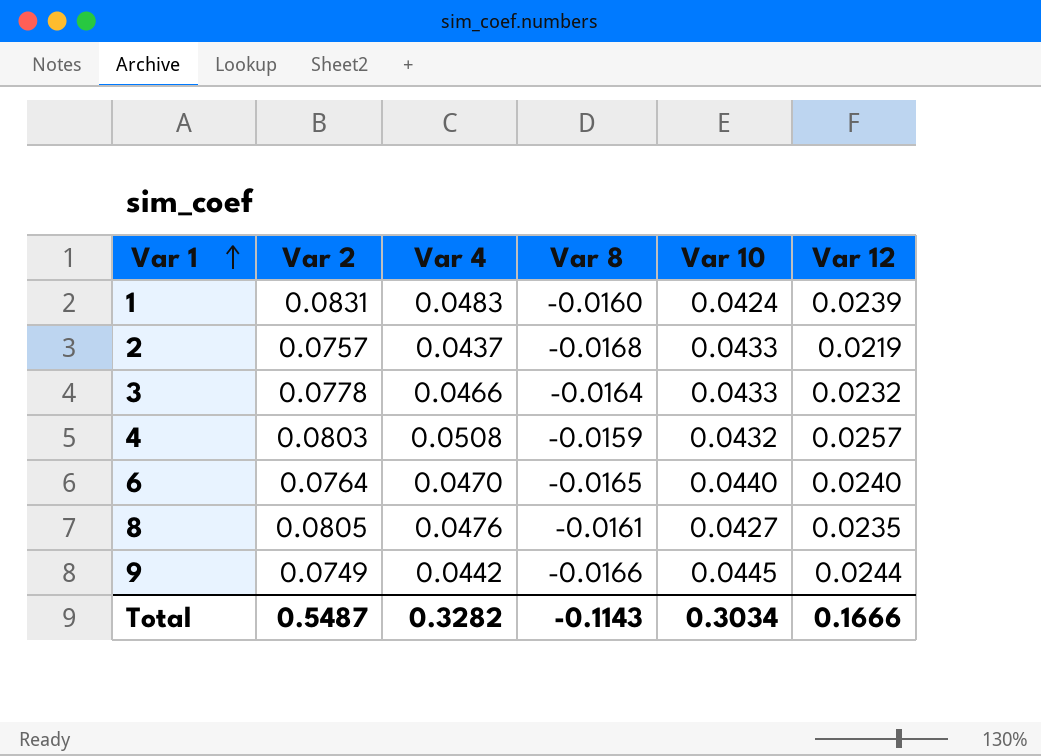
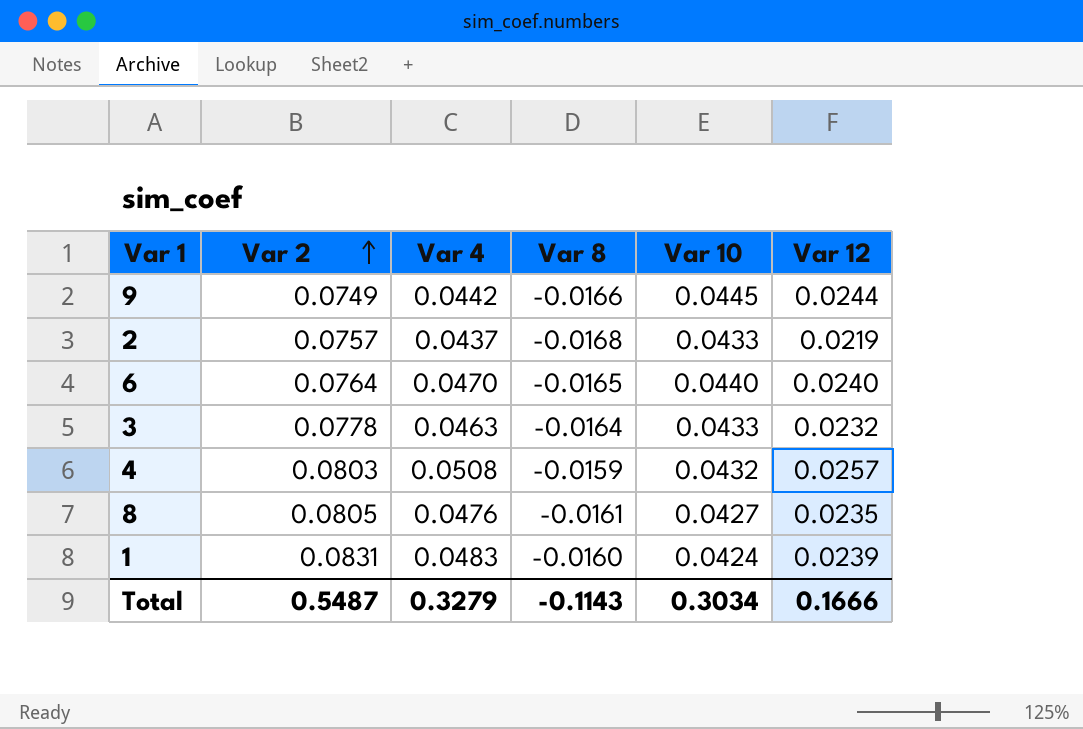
row order: Var 1 ascending -> Var 2 ascending
3 | Var 4: 0.0466 -> 0.0463
Total | Var 4: 0.3282 -> 0.3279

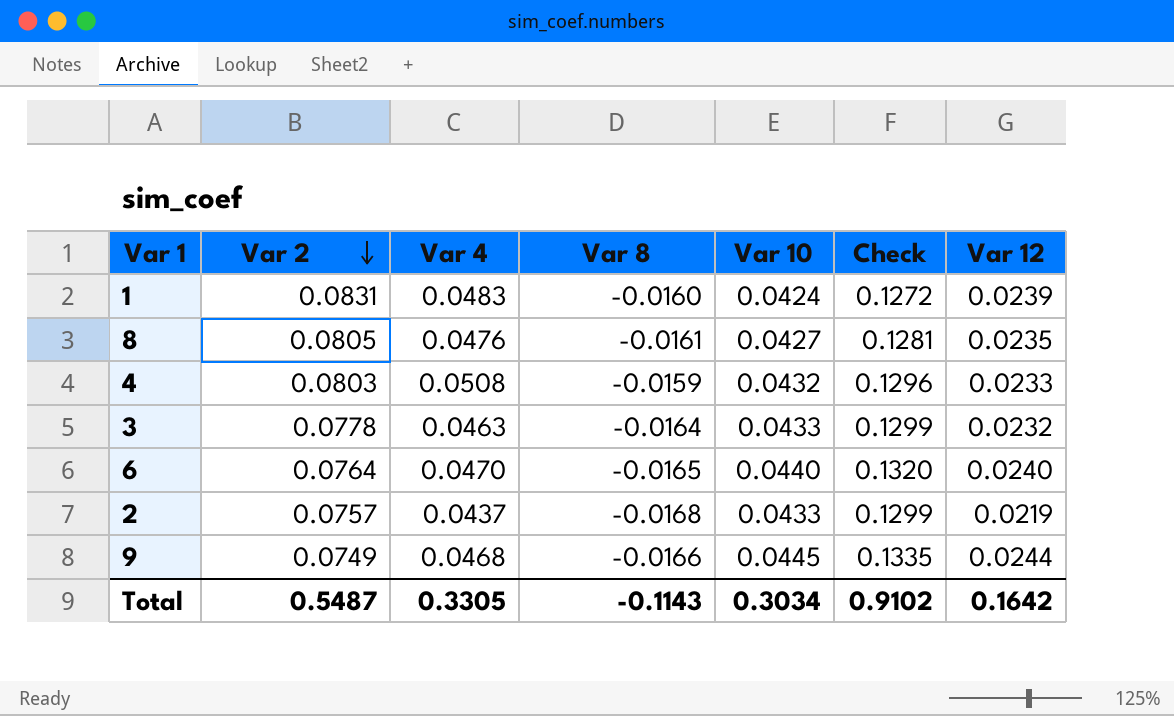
row order: Var 2 ascending -> Var 2 descending
column Check | formula: none -> [Var 10] * 3
4 | Var 12: 0.0257 -> 0.0233
9 | Var 4: 0.0442 -> 0.0468
Total | Var 4: 0.3279 -> 0.3305
Total | Var 12: 0.1666 -> 0.1642

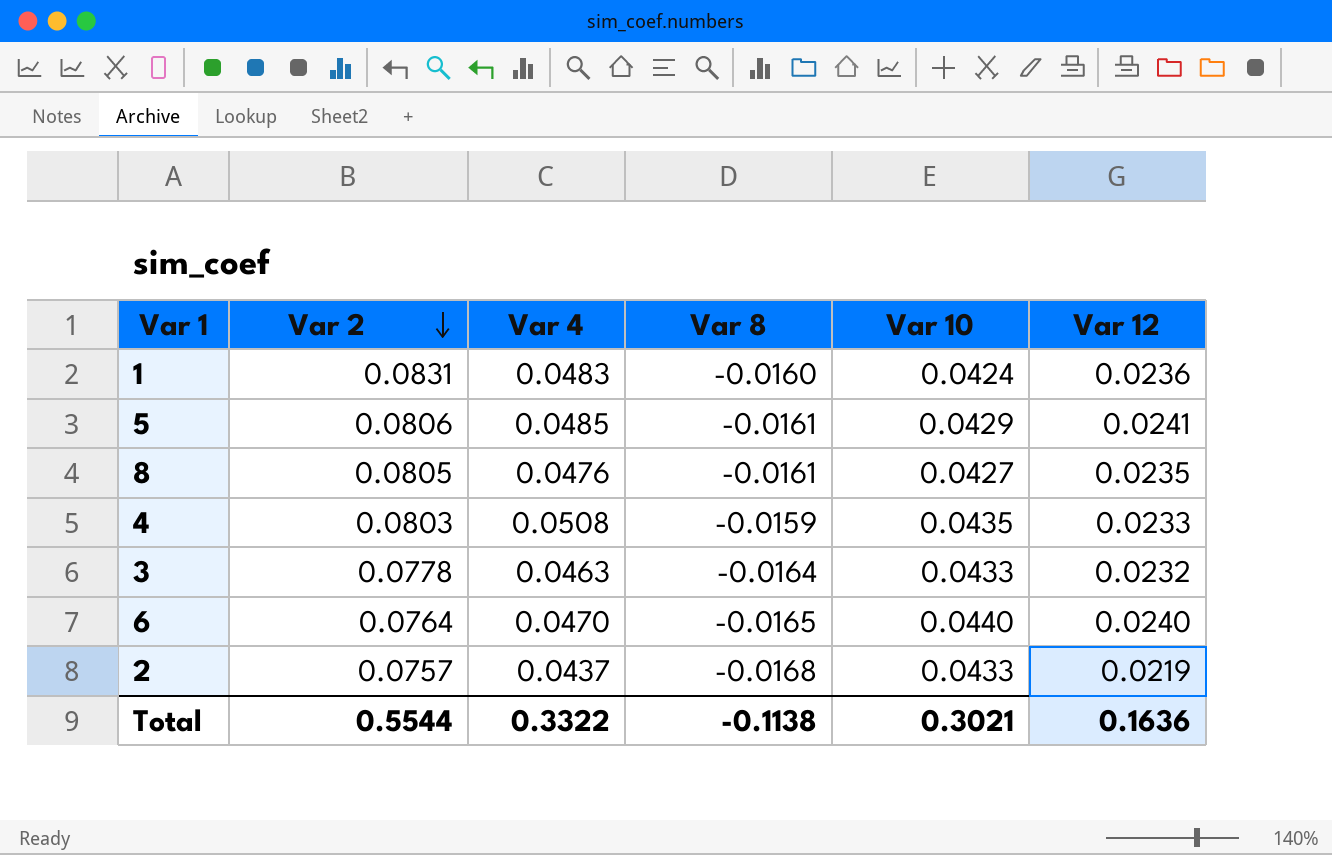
column Check | formula: [Var 10] * 3 -> none
row 9: 0.0749 | 0.0468 | -0.0166 | 0.0445 | 0.1335 | 0.0244 -> none
1 | Var 12: 0.0239 -> 0.0236
row 5: none -> 0.0806 | 0.0485 | -0.0161 | 0.0429 | 0.0241
4 | Var 10: 0.0432 -> 0.0435
Total | Var 2: 0.5487 -> 0.5544
Total | Var 4: 0.3305 -> 0.3322
Total | Var 8: -0.1143 -> -0.1138
Total | Var 10: 0.3034 -> 0.3021
Total | Var 12: 0.1642 -> 0.1636

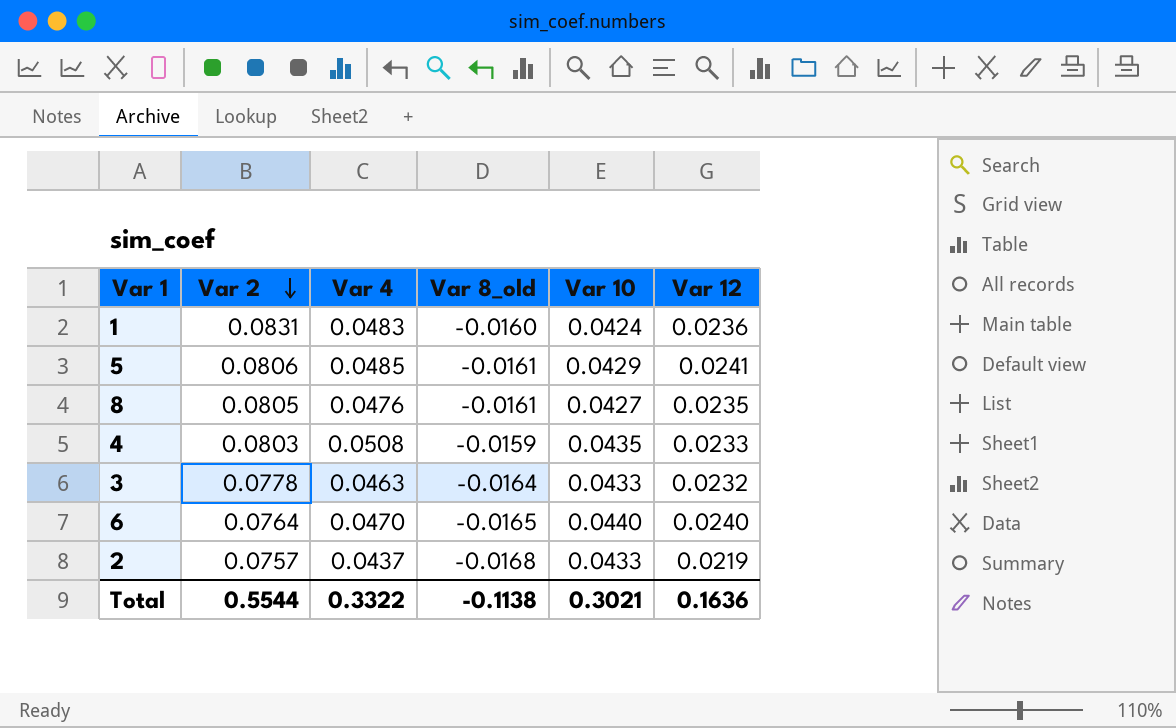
column name: Var 8 -> Var 8_old

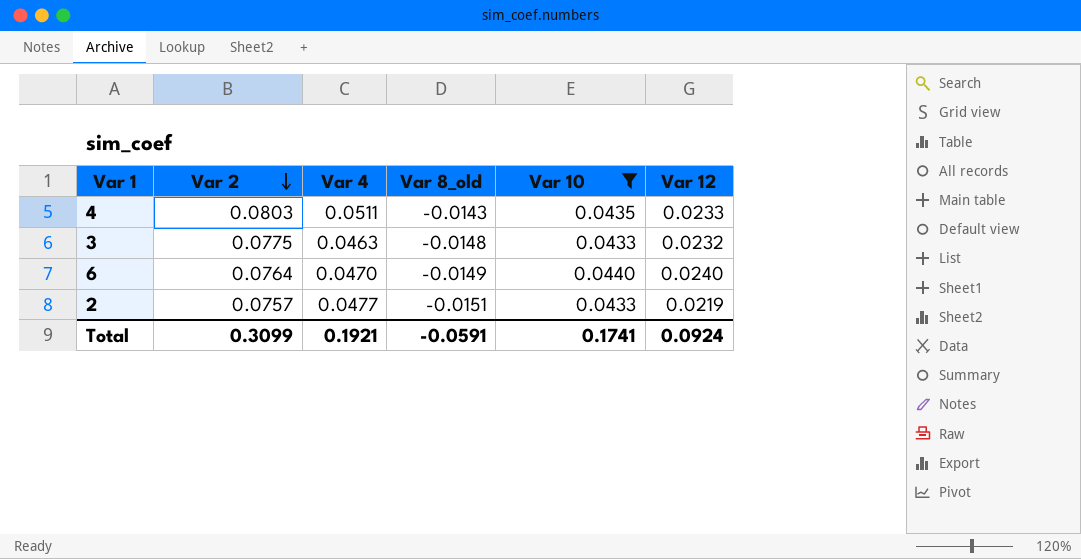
filter: none -> Var 10 >= 0.0433
4 | Var 4: 0.0508 -> 0.0511
4 | Var 8_old: -0.0159 -> -0.0143
3 | Var 2: 0.0778 -> 0.0775
3 | Var 8_old: -0.0164 -> -0.0148
6 | Var 8_old: -0.0165 -> -0.0149
2 | Var 4: 0.0437 -> 0.0477
2 | Var 8_old: -0.0168 -> -0.0151
Total | Var 2: 0.5544 -> 0.3099
Total | Var 4: 0.3322 -> 0.1921
Total | Var 8_old: -0.1138 -> -0.0591
Total | Var 10: 0.3021 -> 0.1741
Total | Var 12: 0.1636 -> 0.0924

